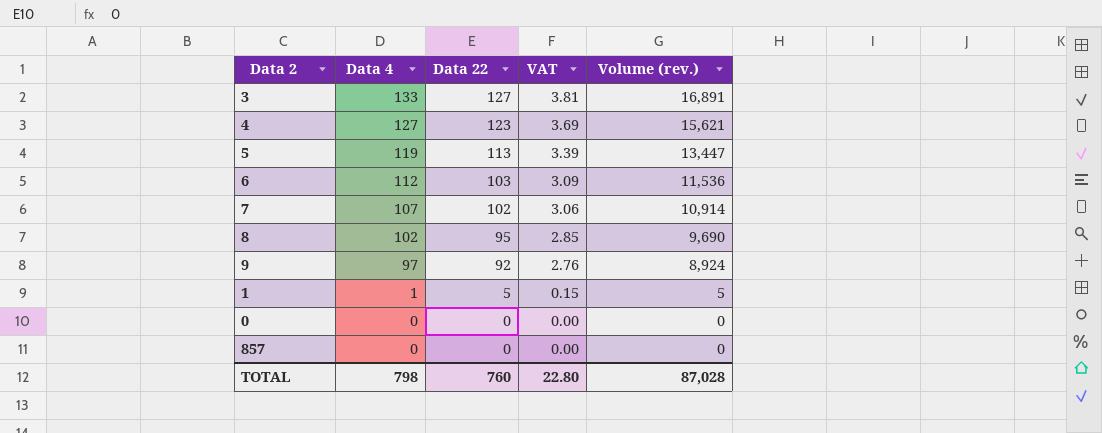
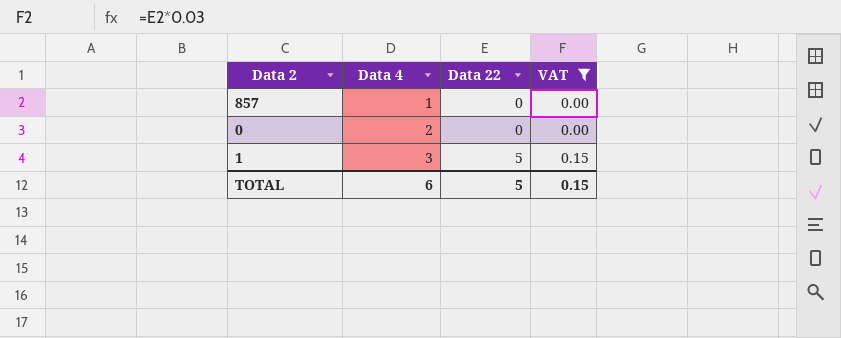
filter: none -> VAT <= 0.15
row order: Data 4 descending -> Data 4 ascending
column Volume (rev.) | formula: [Data 4] * [Data 22] -> none
857 | Data 4: 0 -> 1
0 | Data 4: 0 -> 2
1 | Data 4: 1 -> 3
TOTAL | Data 4: 798 -> 6
TOTAL | Data 22: 760 -> 5
TOTAL | VAT: 22.80 -> 0.15

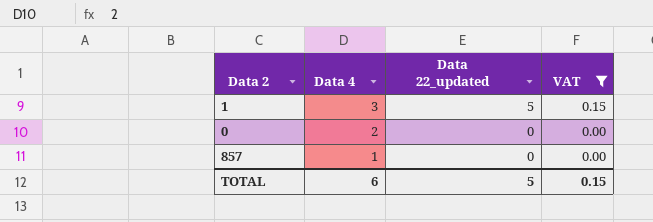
row order: Data 4 ascending -> Data 4 descending
column name: Data 22 -> Data 22_updated

